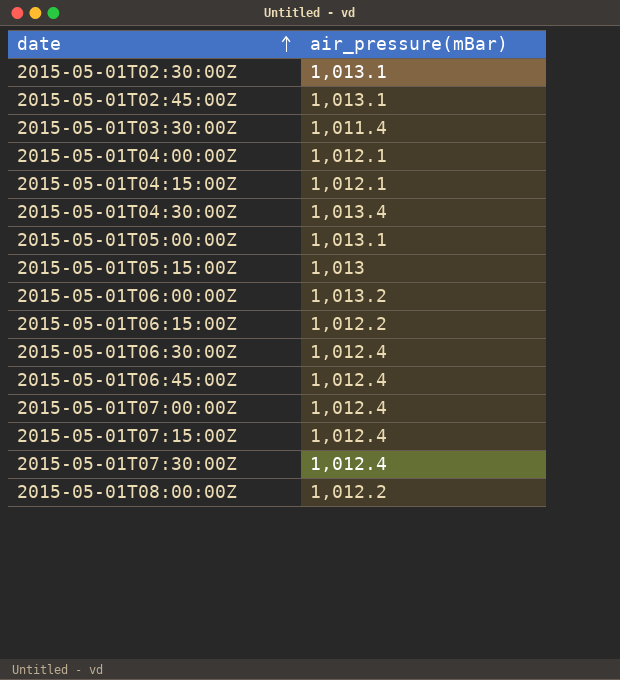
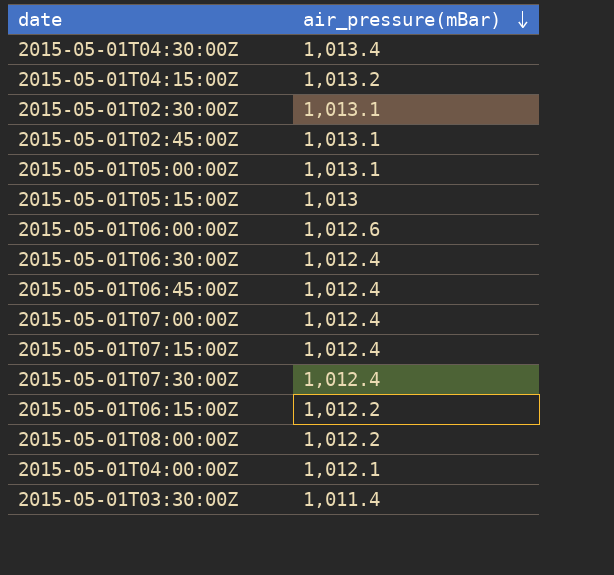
row order: date ascending -> air_pressure(mBar) descending
2015-05-01T04:15:00Z | air_pressure(mBar): 1,012.1 -> 1,013.2
2015-05-01T06:00:00Z | air_pressure(mBar): 1,013.2 -> 1,012.6

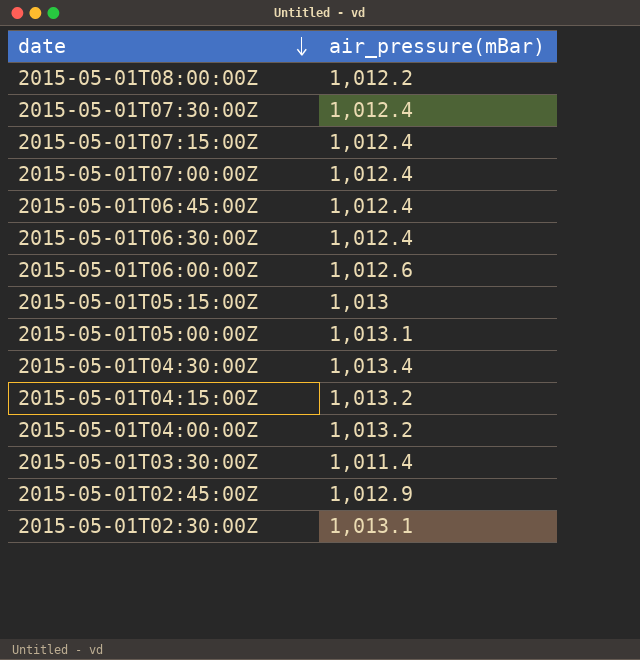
row order: air_pressure(mBar) descending -> date descending
row 2015-05-01T06:15:00Z: 1,012.2 -> none
2015-05-01T04:00:00Z | air_pressure(mBar): 1,012.1 -> 1,013.2
2015-05-01T02:45:00Z | air_pressure(mBar): 1,013.1 -> 1,012.9

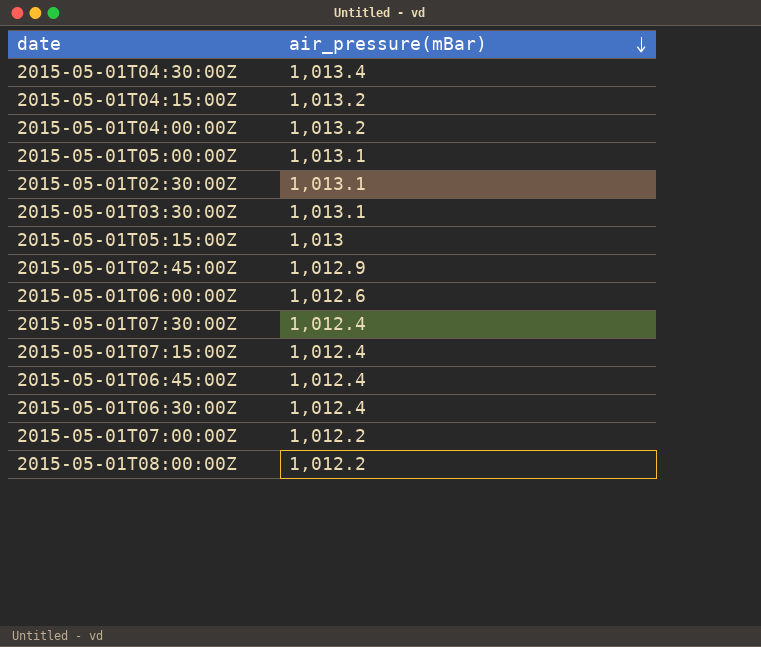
row order: date descending -> air_pressure(mBar) descending
2015-05-01T03:30:00Z | air_pressure(mBar): 1,011.4 -> 1,013.1
2015-05-01T07:00:00Z | air_pressure(mBar): 1,012.4 -> 1,012.2

